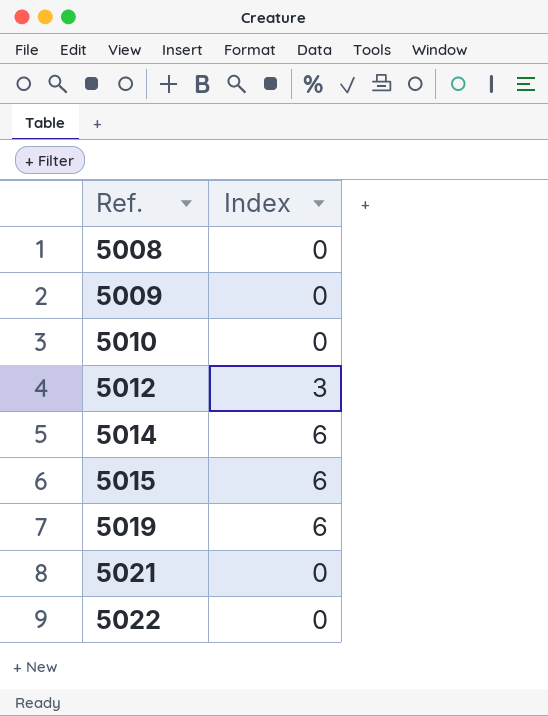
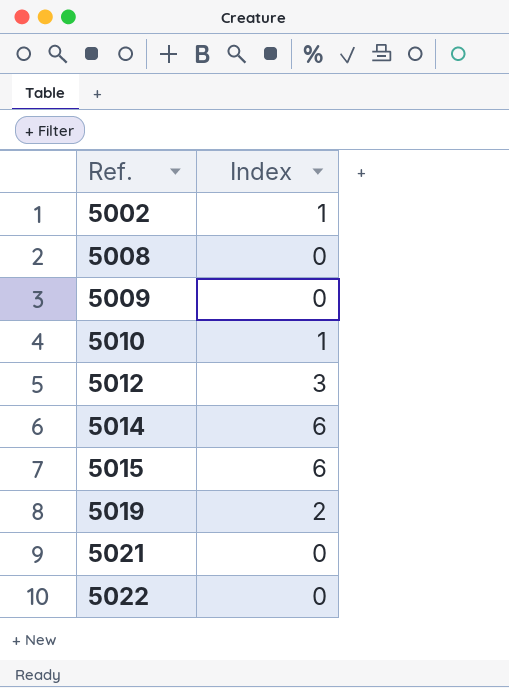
row 5002: none -> 1
5010 | Index: 0 -> 1
5019 | Index: 6 -> 2

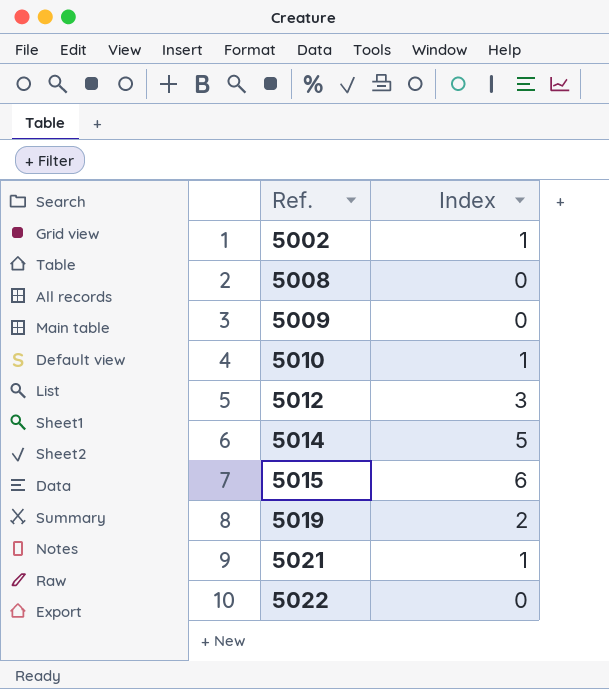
5014 | Index: 6 -> 5
5021 | Index: 0 -> 1

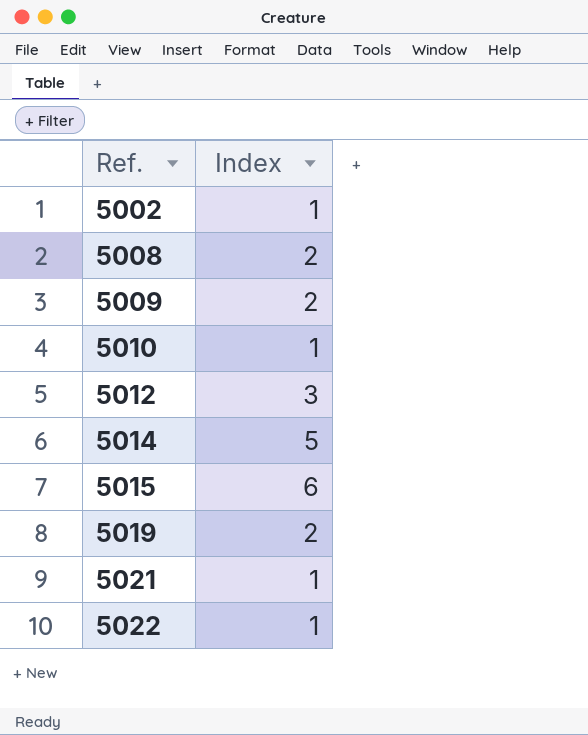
5008 | Index: 0 -> 2
5009 | Index: 0 -> 2
5022 | Index: 0 -> 1

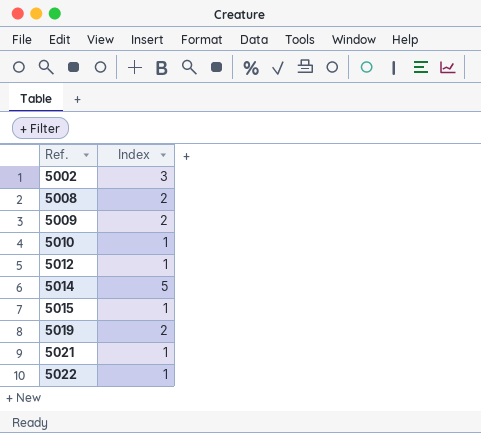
5002 | Index: 1 -> 3
5012 | Index: 3 -> 1
5015 | Index: 6 -> 1

